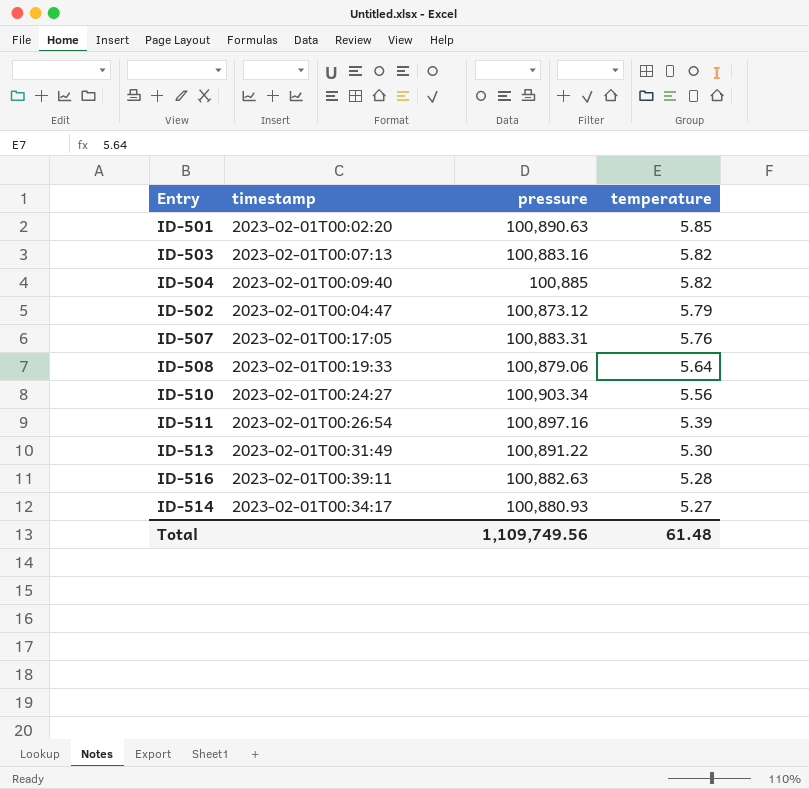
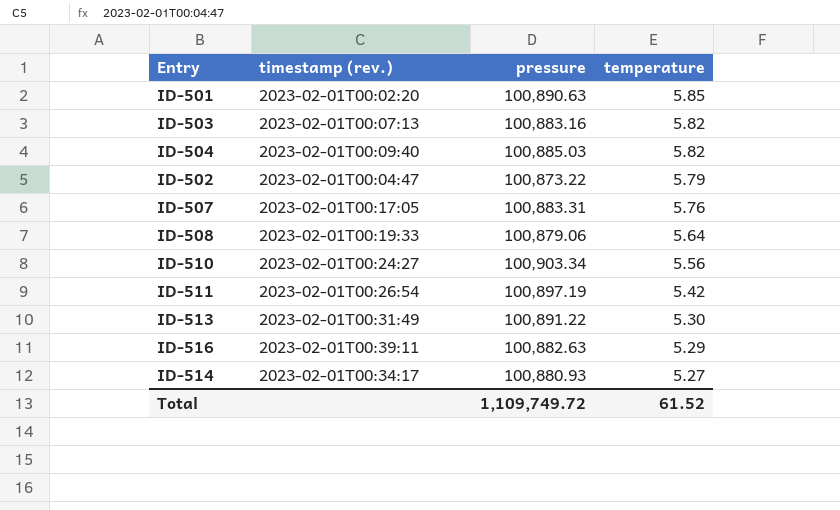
column name: timestamp -> timestamp (rev.)
ID-504 | pressure: 100,885 -> 100,885.03
ID-502 | pressure: 100,873.12 -> 100,873.22
ID-511 | pressure: 100,897.16 -> 100,897.19
ID-511 | temperature: 5.39 -> 5.42
ID-516 | temperature: 5.28 -> 5.29
Total | pressure: 1,109,749.56 -> 1,109,749.72
Total | temperature: 61.48 -> 61.52

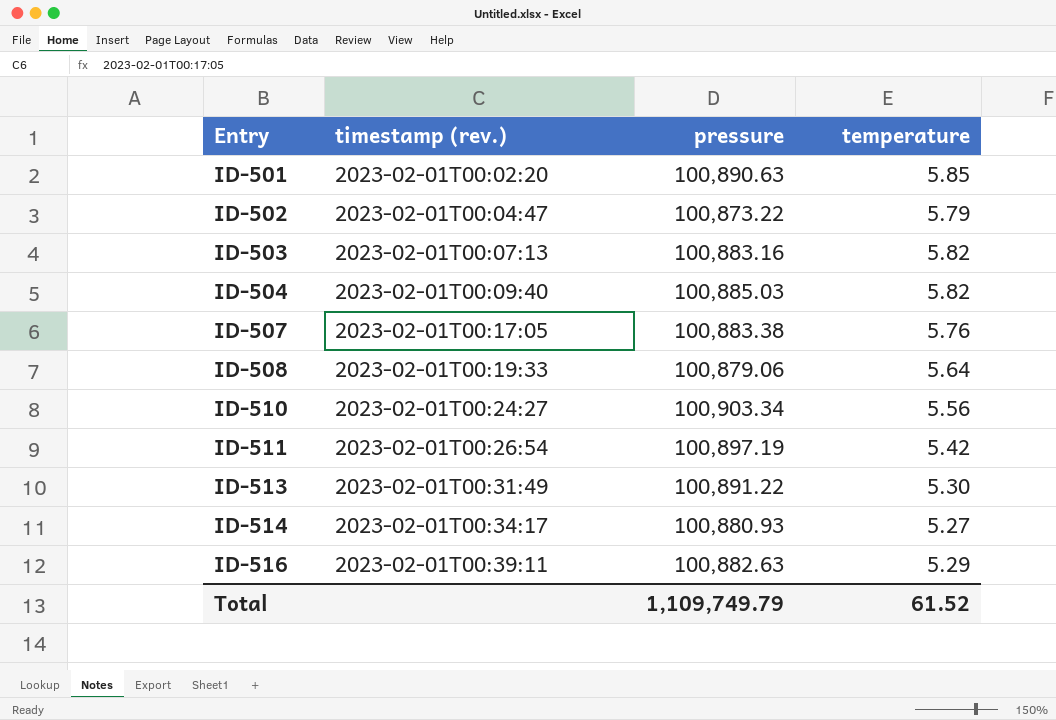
row order: temperature descending -> Entry ascending
ID-507 | pressure: 100,883.31 -> 100,883.38
Total | pressure: 1,109,749.72 -> 1,109,749.79

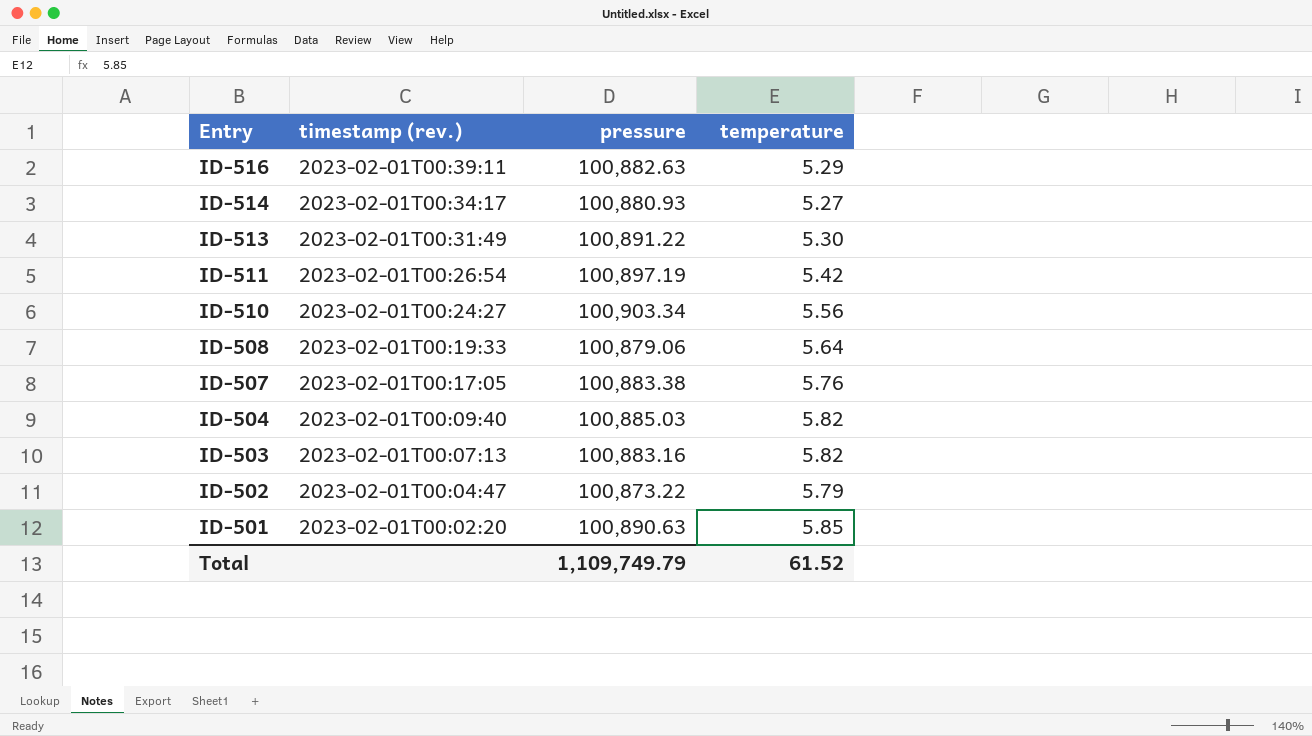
row order: Entry ascending -> Entry descending

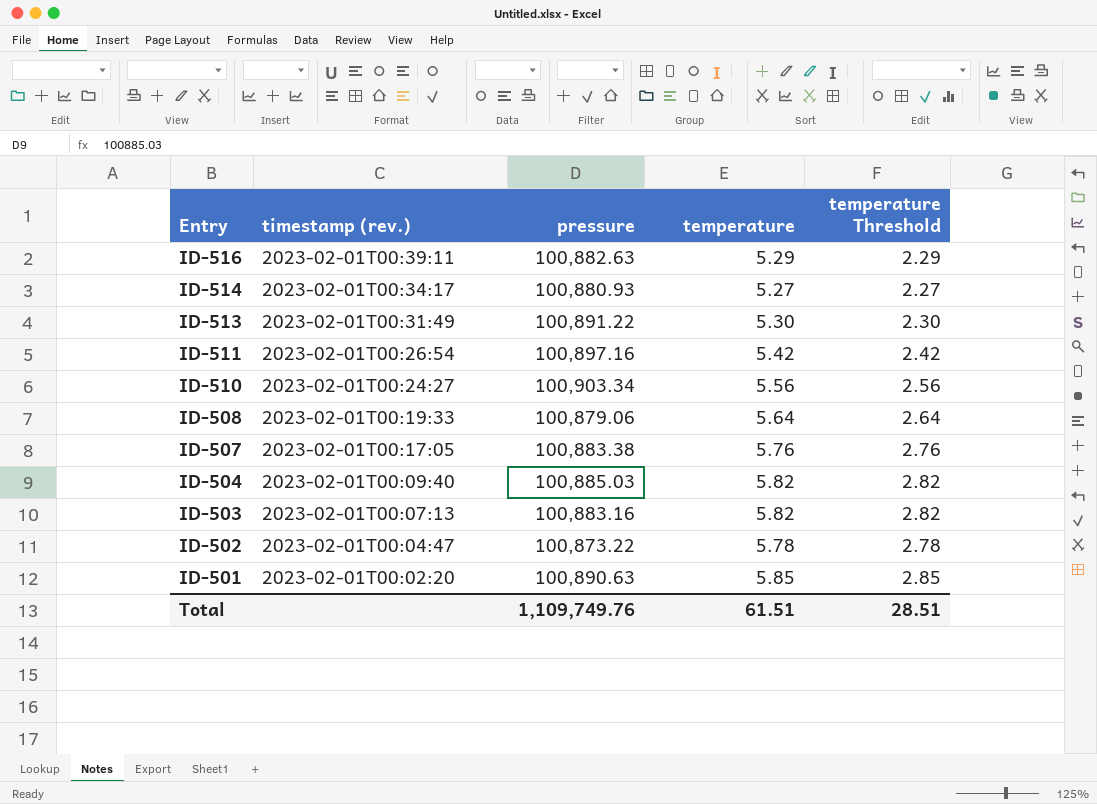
column temperature Threshold | formula: none -> [temperature] - 3
ID-511 | pressure: 100,897.19 -> 100,897.16
ID-502 | temperature: 5.79 -> 5.78
Total | pressure: 1,109,749.79 -> 1,109,749.76
Total | temperature: 61.52 -> 61.51

